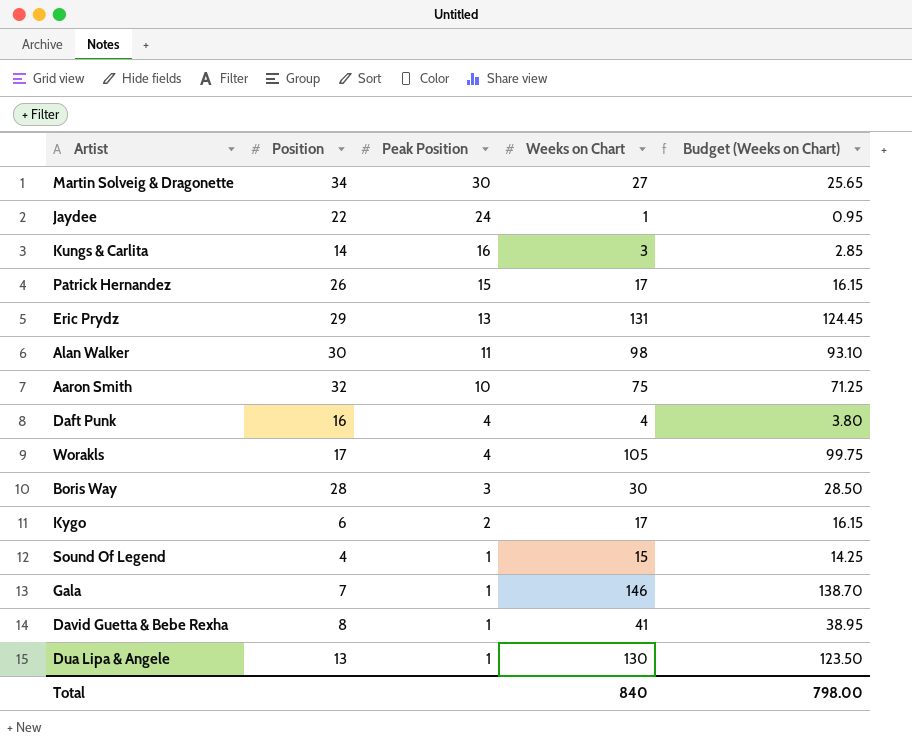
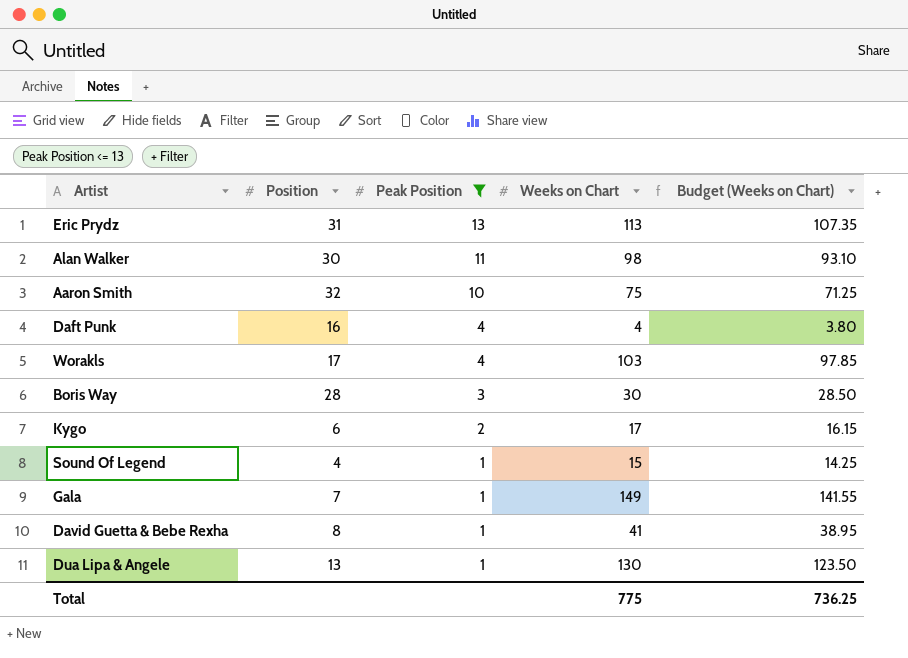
filter: none -> Peak Position <= 13
Eric Prydz | Position: 29 -> 31
Eric Prydz | Weeks on Chart: 131 -> 113
Eric Prydz | Budget (Weeks on Chart): 124.45 -> 107.35
Worakls | Weeks on Chart: 105 -> 103
Worakls | Budget (Weeks on Chart): 99.75 -> 97.85
Gala | Weeks on Chart: 146 -> 149
Gala | Budget (Weeks on Chart): 138.70 -> 141.55
Total | Weeks on Chart: 840 -> 775
Total | Budget (Weeks on Chart): 798.00 -> 736.25

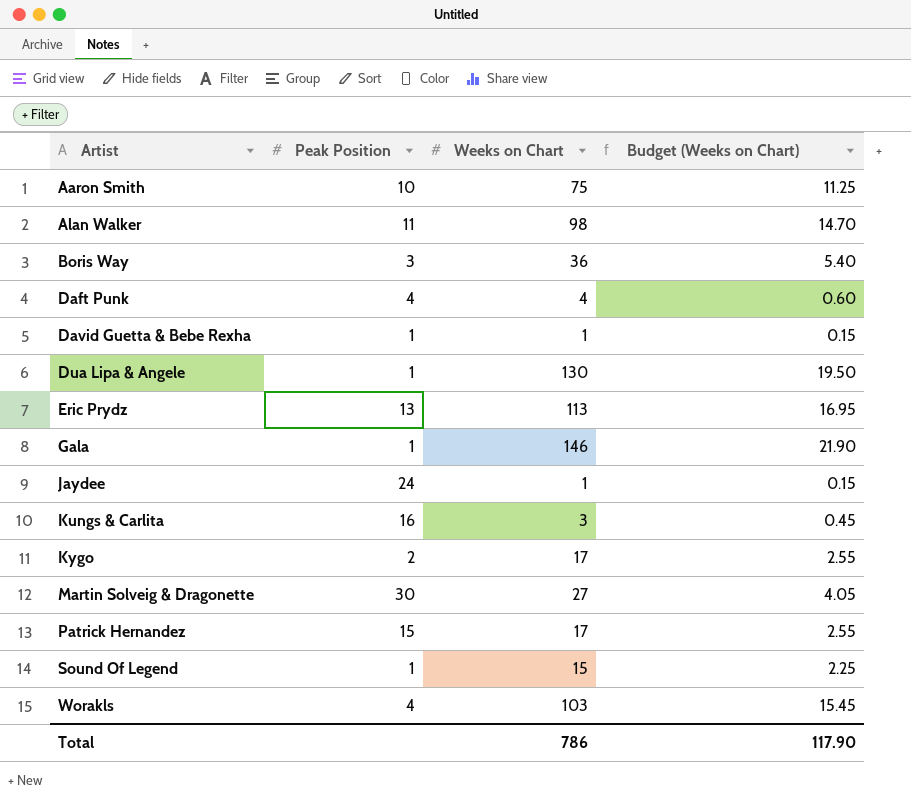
filter: Peak Position <= 13 -> none
row order: Peak Position descending -> Artist ascending
column Position | position: 2 -> none
column Budget (Weeks on Chart) | formula: [Weeks on Chart] * 0.95 -> [Weeks on Chart] * 0.15
Boris Way | Weeks on Chart: 30 -> 36
David Guetta & Bebe Rexha | Weeks on Chart: 41 -> 1
Gala | Weeks on Chart: 149 -> 146
Total | Weeks on Chart: 775 -> 786
Total | Budget (Weeks on Chart): 736.25 -> 117.90

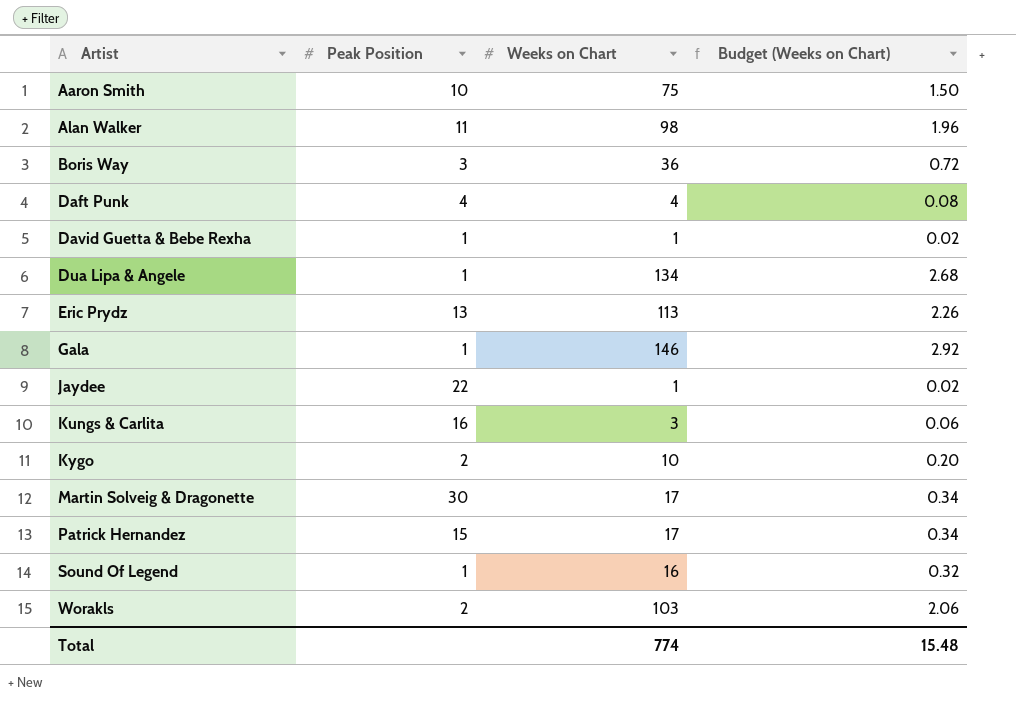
column Budget (Weeks on Chart) | formula: [Weeks on Chart] * 0.15 -> [Weeks on Chart] * 0.02
Dua Lipa & Angele | Weeks on Chart: 130 -> 134
Jaydee | Peak Position: 24 -> 22
Kygo | Weeks on Chart: 17 -> 10
Martin Solveig & Dragonette | Weeks on Chart: 27 -> 17
Sound Of Legend | Weeks on Chart: 15 -> 16
Worakls | Peak Position: 4 -> 2
Total | Weeks on Chart: 786 -> 774
Total | Budget (Weeks on Chart): 117.90 -> 15.48

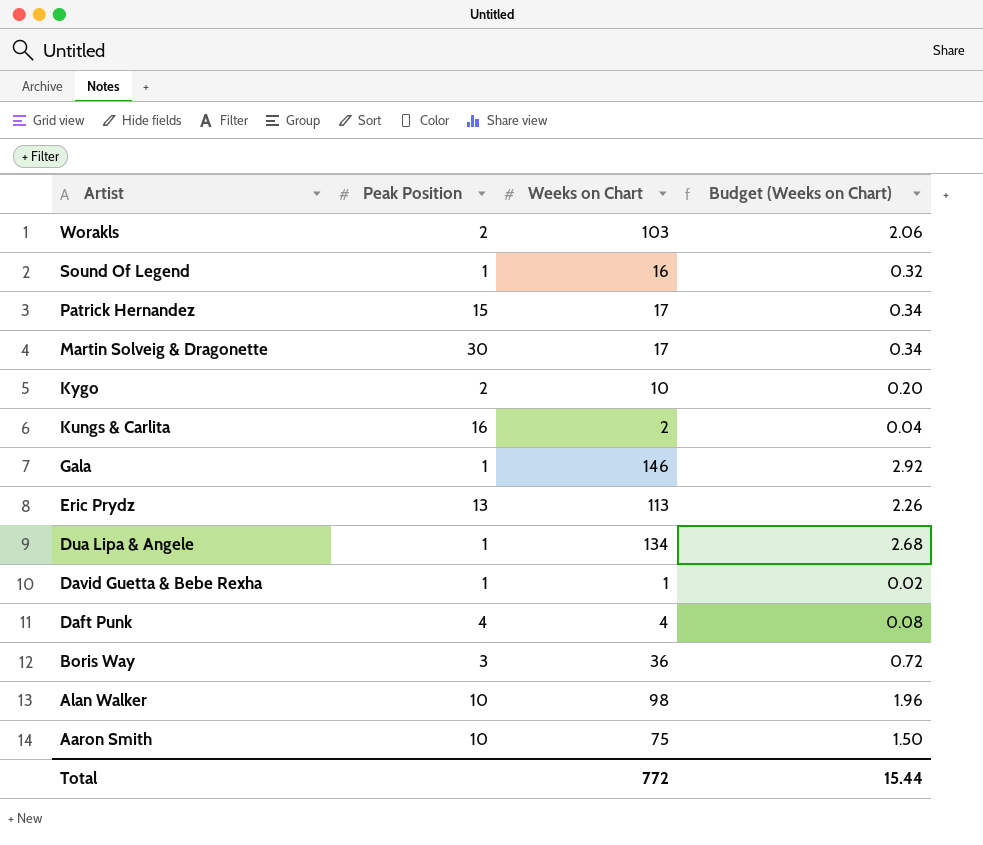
row order: Artist ascending -> Artist descending
row Jaydee: 22 | 1 | 0.02 -> none
Kungs & Carlita | Weeks on Chart: 3 -> 2
Kungs & Carlita | Budget (Weeks on Chart): 0.06 -> 0.04
Alan Walker | Peak Position: 11 -> 10
Total | Weeks on Chart: 774 -> 772
Total | Budget (Weeks on Chart): 15.48 -> 15.44

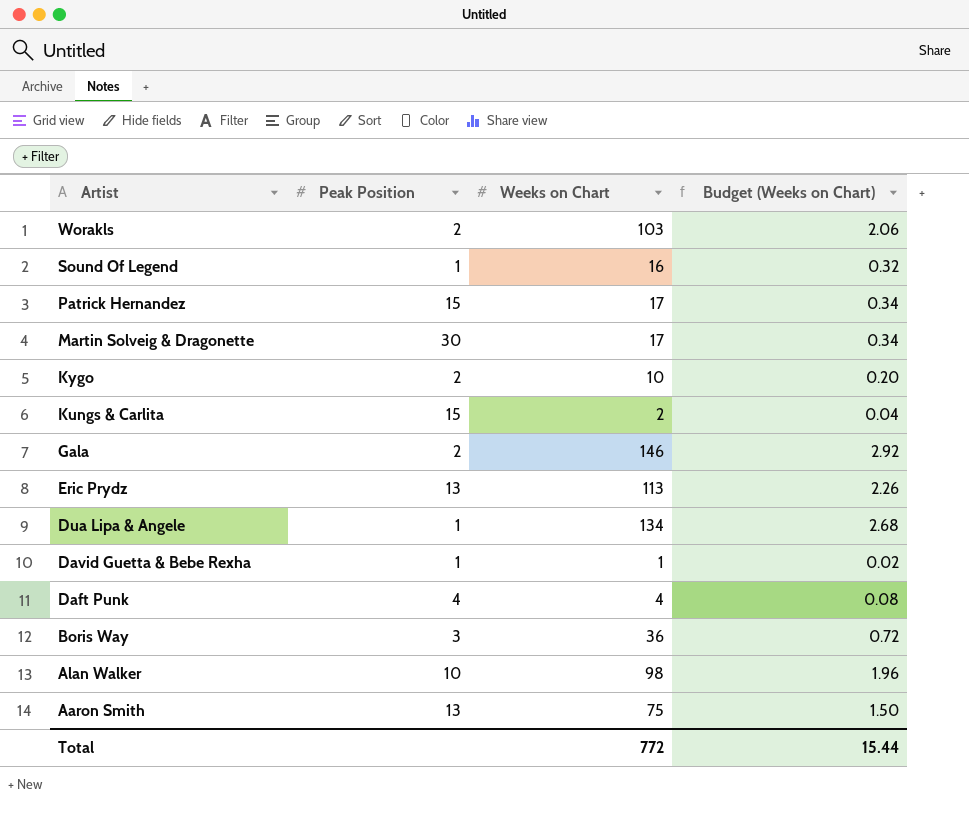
Kungs & Carlita | Peak Position: 16 -> 15
Gala | Peak Position: 1 -> 2
Aaron Smith | Peak Position: 10 -> 13

